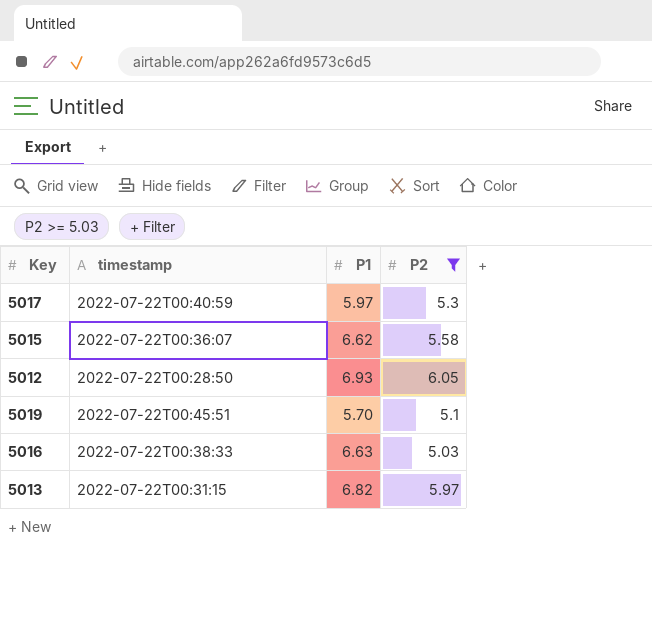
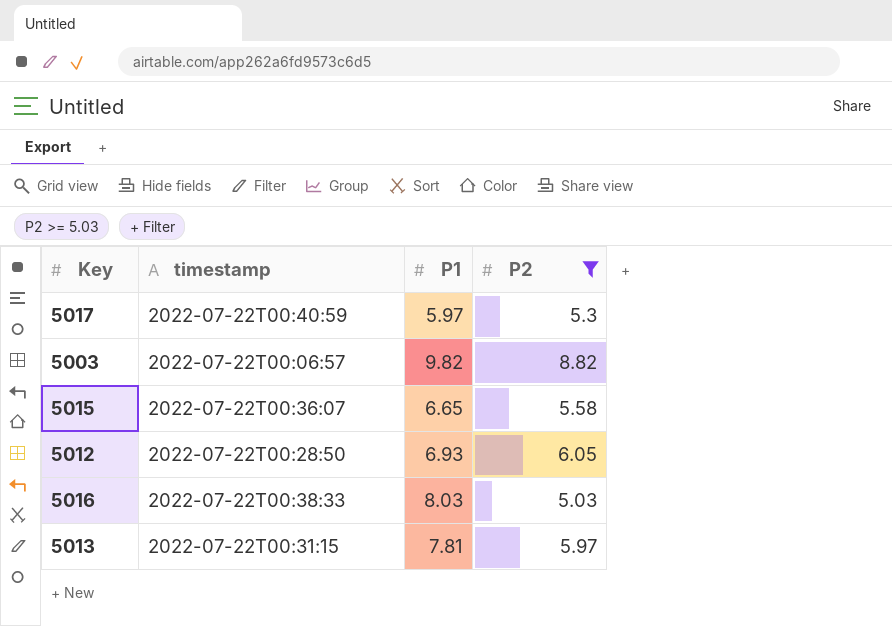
row 5019: 2022-07-22T00:45:51 | 5.70 | 5.1 -> none
row 5003: none -> 2022-07-22T00:06:57 | 9.82 | 8.82
5015 | P1: 6.62 -> 6.65
5016 | P1: 6.63 -> 8.03
5013 | P1: 6.82 -> 7.81

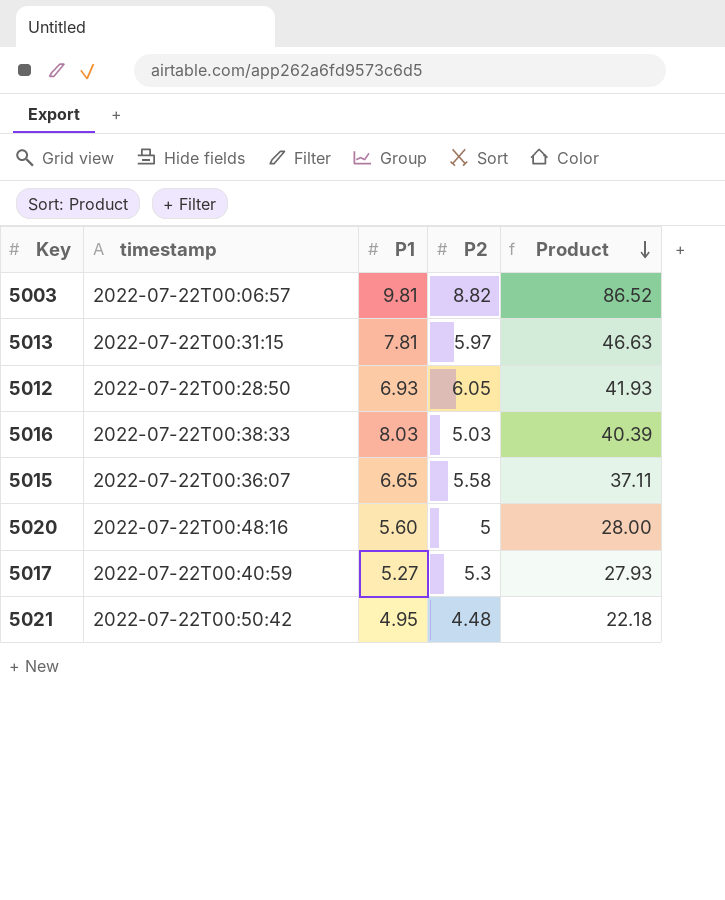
filter: P2 >= 5.03 -> none
row order: none -> Product descending
column Product | formula: none -> [P1] * [P2]
5003 | P1: 9.82 -> 9.81
5017 | P1: 5.97 -> 5.27

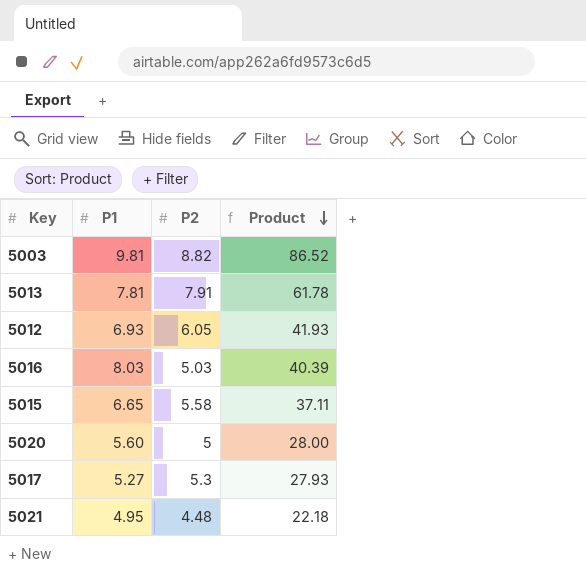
column timestamp | position: 2 -> none
5013 | P2: 5.97 -> 7.91
5013 | Product: 46.63 -> 61.78

